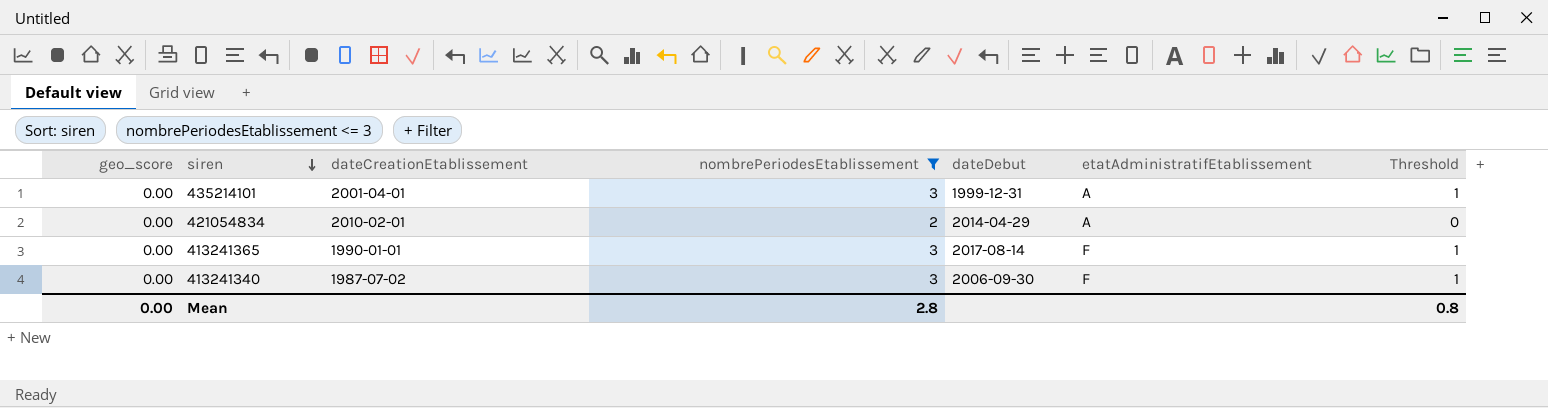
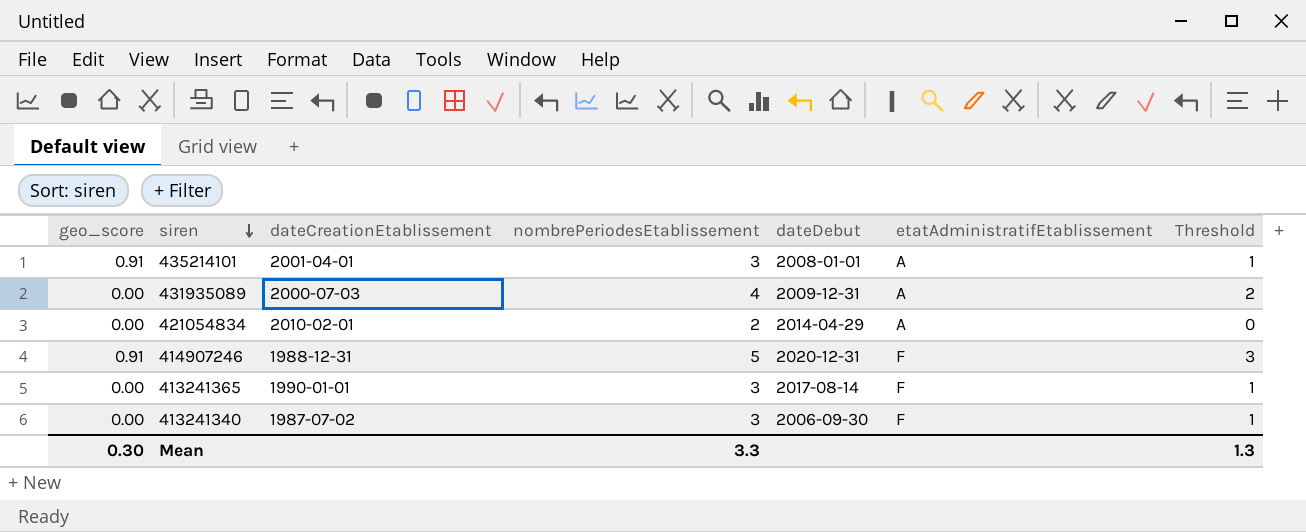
filter: nombrePeriodesEtablissement <= 3 -> none
435214101 | geo_score: 0.00 -> 0.91
435214101 | dateDebut: 1999-12-31 -> 2008-01-01
Mean | geo_score: 0.00 -> 0.30
Mean | nombrePeriodesEtablissement: 2.8 -> 3.3
Mean | Threshold: 0.8 -> 1.3

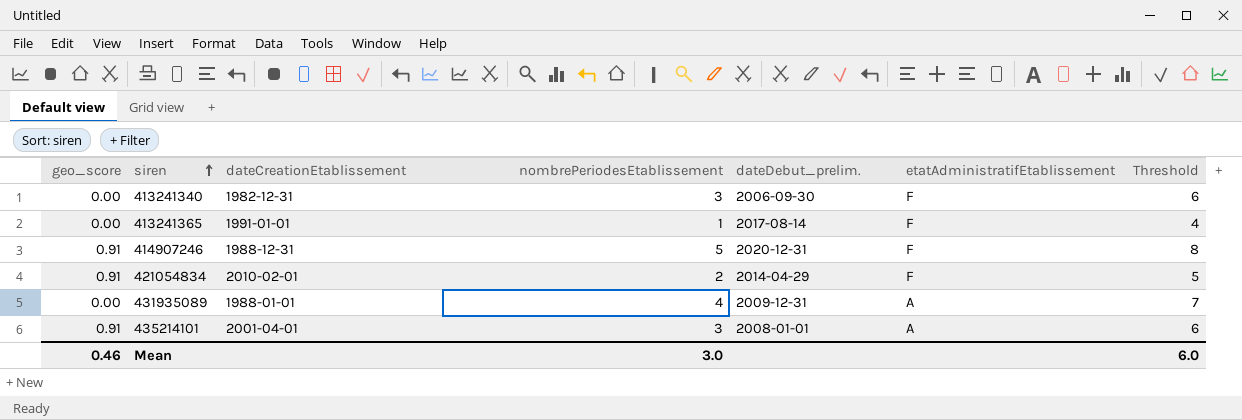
row order: siren descending -> siren ascending
column name: dateDebut -> dateDebut_prelim.
column Threshold | formula: [nombrePeriodesEtablissement] - 2 -> [nombrePeriodesEtablissement] + 3
413241340 | dateCreationEtablissement: 1987-07-02 -> 1982-12-31
413241365 | dateCreationEtablissement: 1990-01-01 -> 1991-01-01
413241365 | nombrePeriodesEtablissement: 3 -> 1
421054834 | geo_score: 0.00 -> 0.91
421054834 | etatAdministratifEtablissement: A -> F
431935089 | dateCreationEtablissement: 2000-07-03 -> 1988-01-01
Mean | geo_score: 0.30 -> 0.46
Mean | nombrePeriodesEtablissement: 3.3 -> 3.0
Mean | Threshold: 1.3 -> 6.0

